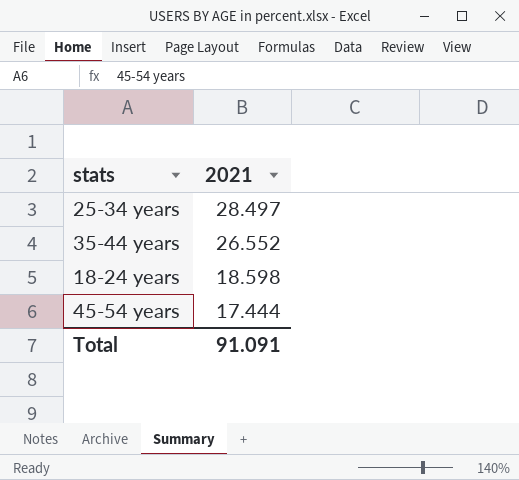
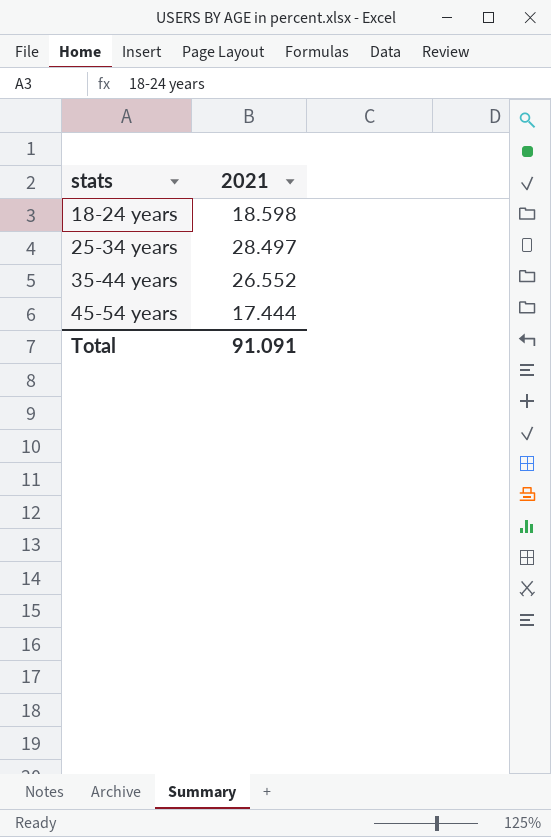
row order: 2021 descending -> stats ascending

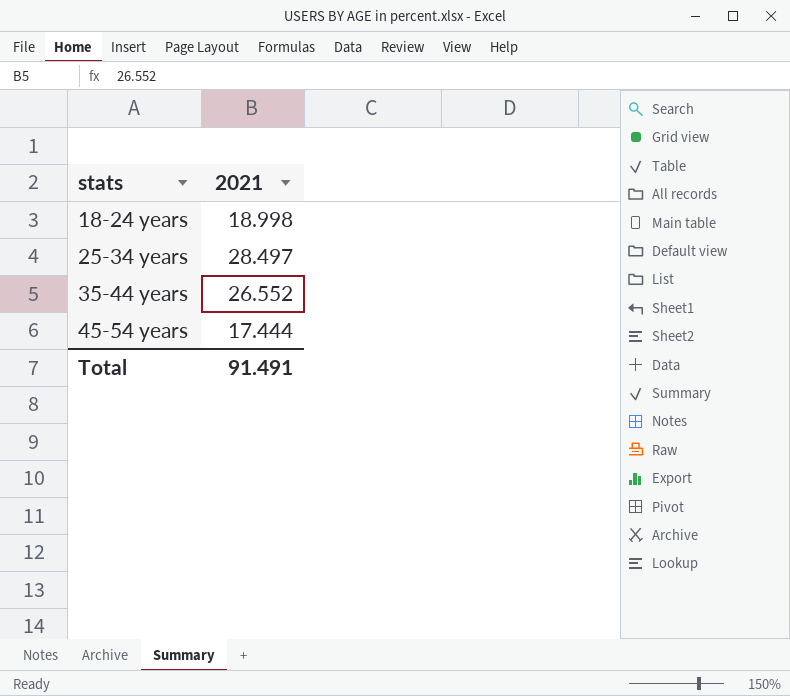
18-24 years | 2021: 18.598 -> 18.998
Total | 2021: 91.091 -> 91.491

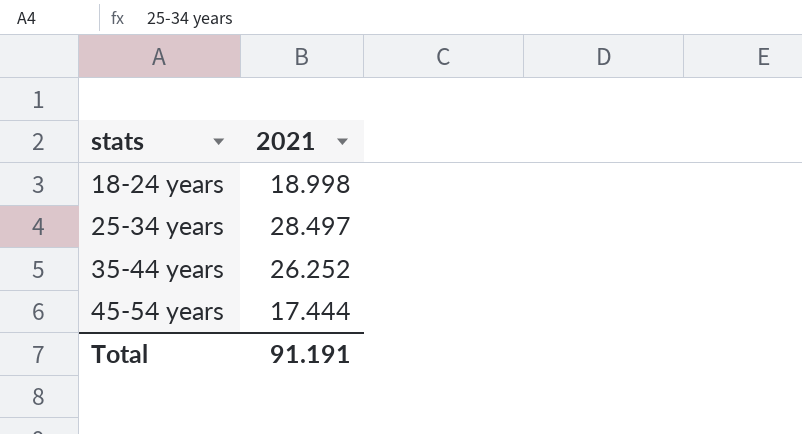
35-44 years | 2021: 26.552 -> 26.252
Total | 2021: 91.491 -> 91.191

